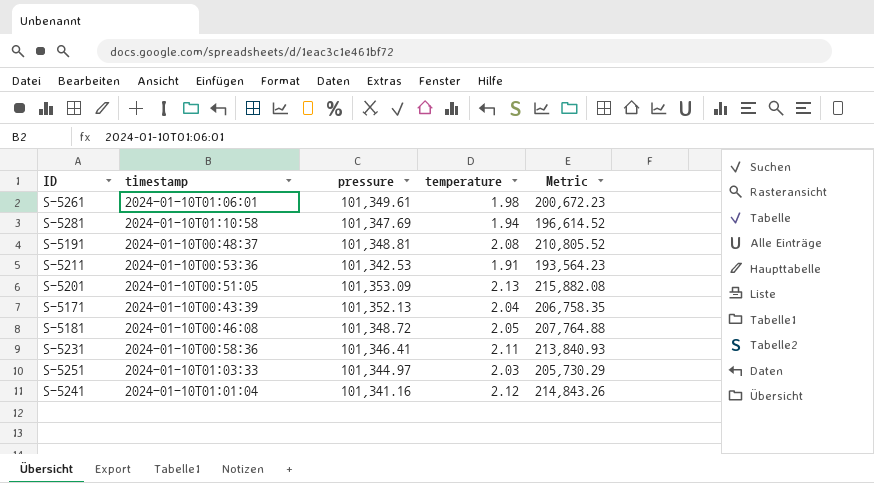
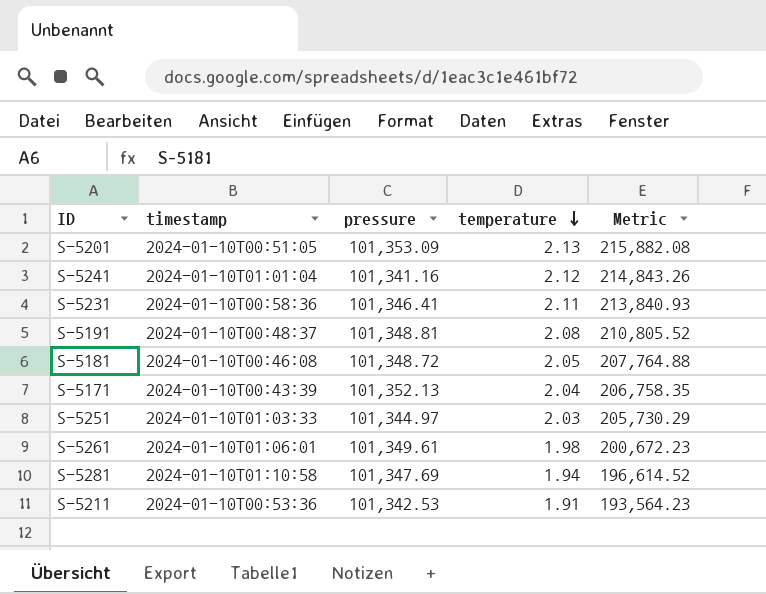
row order: none -> temperature descending

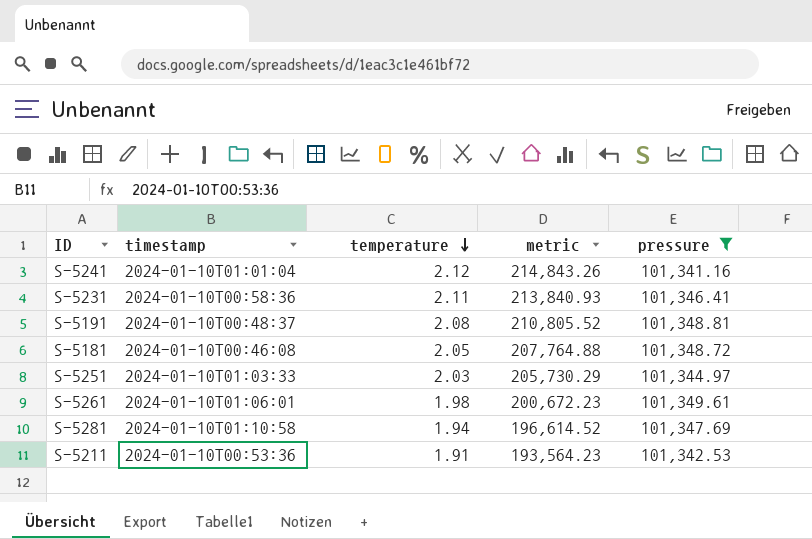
filter: none -> pressure <= 101,349.61
column name: Metric -> metric
column pressure | position: 3 -> 5

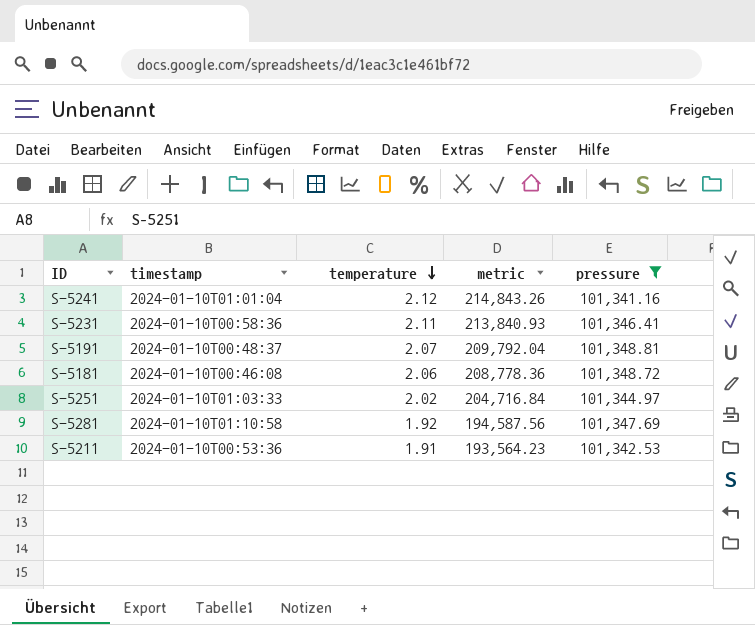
row S-5261: 2024-01-10T01:06:01 | 1.98 | 200,672.23 | 101,349.61 -> none
S-5191 | temperature: 2.08 -> 2.07
S-5191 | metric: 210,805.52 -> 209,792.04
S-5181 | temperature: 2.05 -> 2.06
S-5181 | metric: 207,764.88 -> 208,778.36
S-5251 | temperature: 2.03 -> 2.02
S-5251 | metric: 205,730.29 -> 204,716.84
S-5281 | temperature: 1.94 -> 1.92
S-5281 | metric: 196,614.52 -> 194,587.56

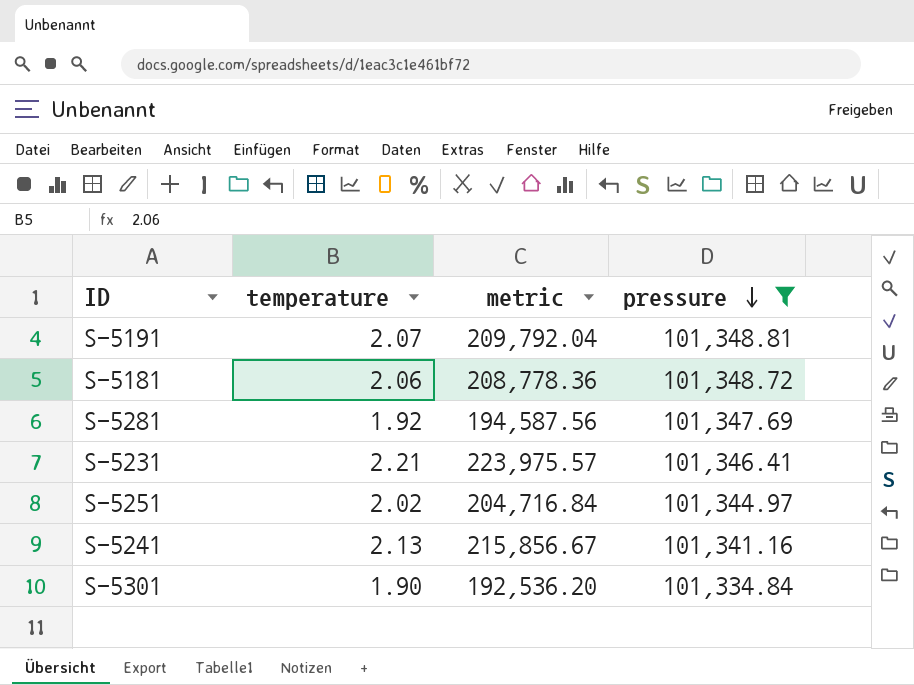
row order: temperature descending -> pressure descending
column timestamp | position: 2 -> none
row S-5211: 2024-01-10T00:53:36 | 1.91 | 193,564.23 | 101,342.53 -> none
S-5231 | temperature: 2.11 -> 2.21
S-5231 | metric: 213,840.93 -> 223,975.57
S-5241 | temperature: 2.12 -> 2.13
S-5241 | metric: 214,843.26 -> 215,856.67
row S-5301: none -> 1.90 | 192,536.20 | 101,334.84

